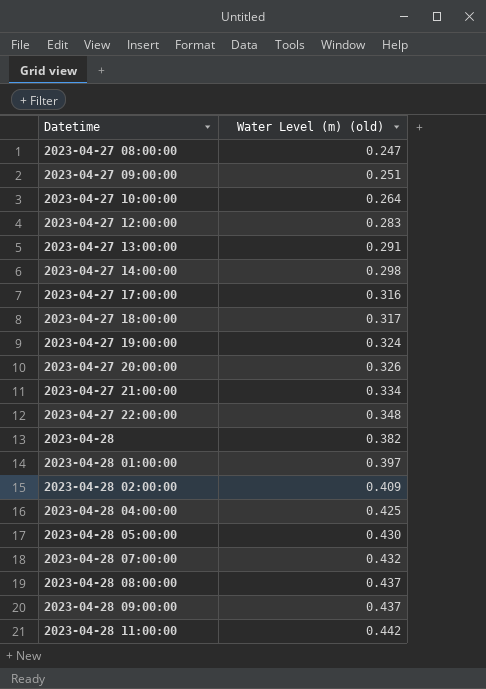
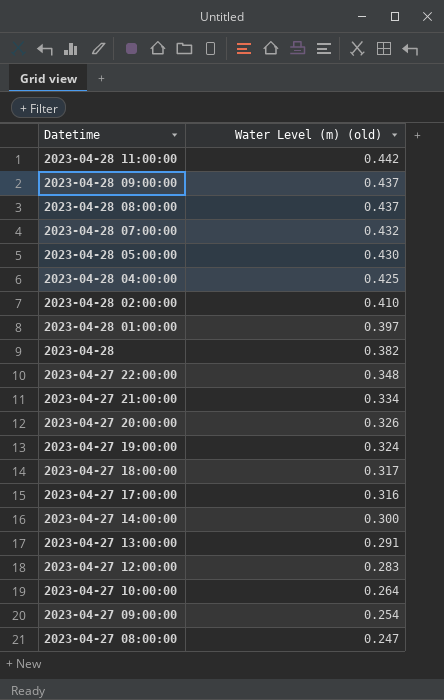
row order: Datetime ascending -> Datetime descending
2023-04-28 02:00:00 | Water Level (m) (old): 0.409 -> 0.410
2023-04-27 14:00:00 | Water Level (m) (old): 0.298 -> 0.300
2023-04-27 09:00:00 | Water Level (m) (old): 0.251 -> 0.254

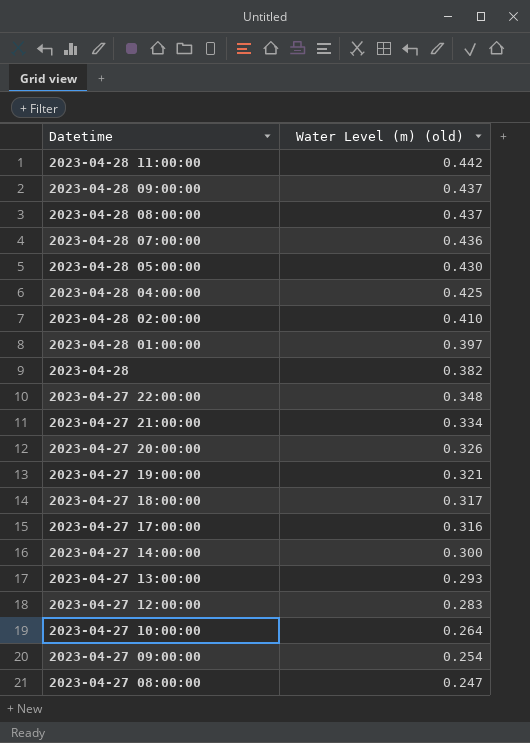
2023-04-28 07:00:00 | Water Level (m) (old): 0.432 -> 0.436
2023-04-27 19:00:00 | Water Level (m) (old): 0.324 -> 0.321
2023-04-27 13:00:00 | Water Level (m) (old): 0.291 -> 0.293

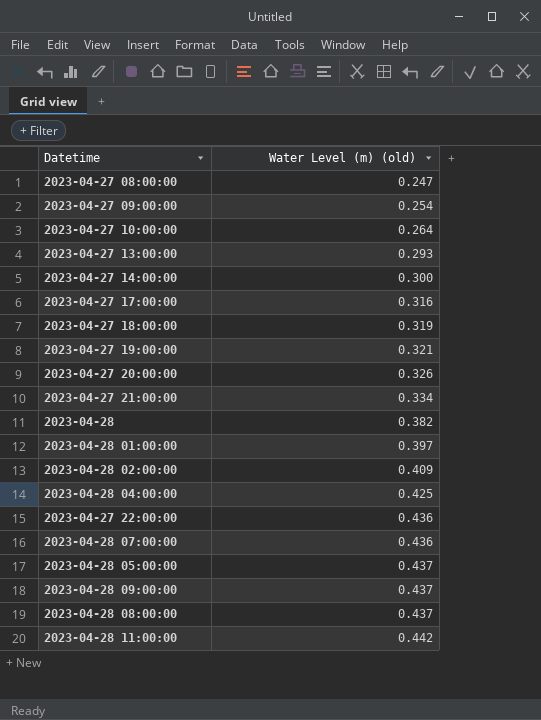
row order: Datetime descending -> Water Level (m) (old) ascending
row 2023-04-27 12:00:00: 0.283 -> none
2023-04-27 18:00:00 | Water Level (m) (old): 0.317 -> 0.319
2023-04-28 02:00:00 | Water Level (m) (old): 0.410 -> 0.409
2023-04-27 22:00:00 | Water Level (m) (old): 0.348 -> 0.436
2023-04-28 05:00:00 | Water Level (m) (old): 0.430 -> 0.437

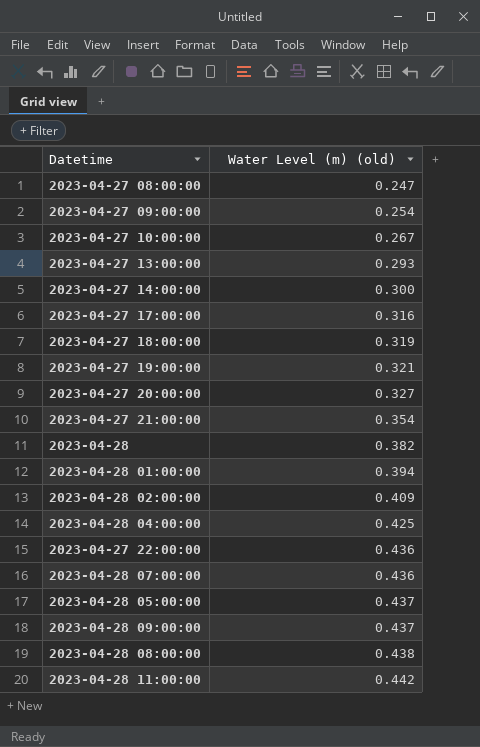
2023-04-27 10:00:00 | Water Level (m) (old): 0.264 -> 0.267
2023-04-27 20:00:00 | Water Level (m) (old): 0.326 -> 0.327
2023-04-27 21:00:00 | Water Level (m) (old): 0.334 -> 0.354
2023-04-28 01:00:00 | Water Level (m) (old): 0.397 -> 0.394
2023-04-28 08:00:00 | Water Level (m) (old): 0.437 -> 0.438

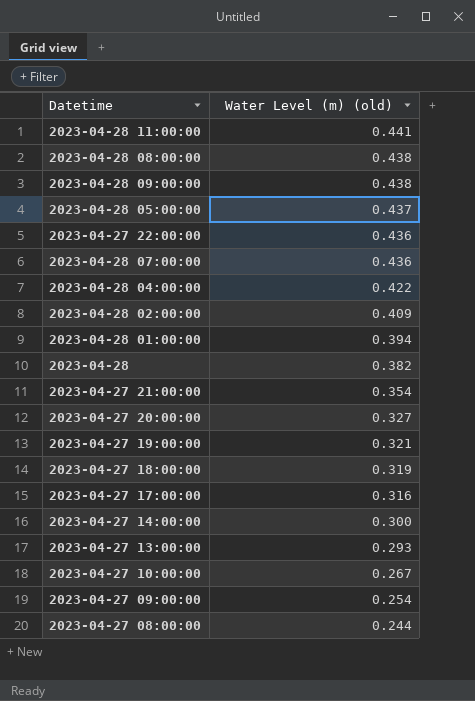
row order: Water Level (m) (old) ascending -> Water Level (m) (old) descending
2023-04-28 11:00:00 | Water Level (m) (old): 0.442 -> 0.441
2023-04-28 09:00:00 | Water Level (m) (old): 0.437 -> 0.438
2023-04-28 04:00:00 | Water Level (m) (old): 0.425 -> 0.422
2023-04-27 08:00:00 | Water Level (m) (old): 0.247 -> 0.244

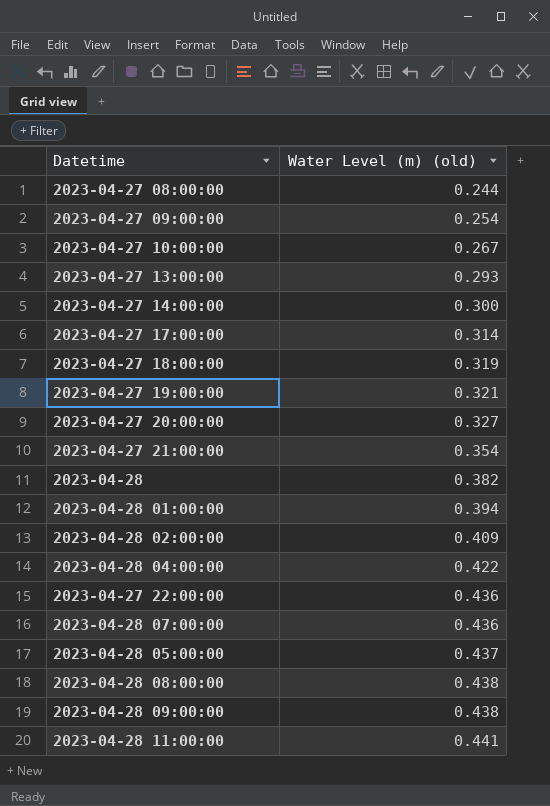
row order: Water Level (m) (old) descending -> Water Level (m) (old) ascending
2023-04-27 17:00:00 | Water Level (m) (old): 0.316 -> 0.314

